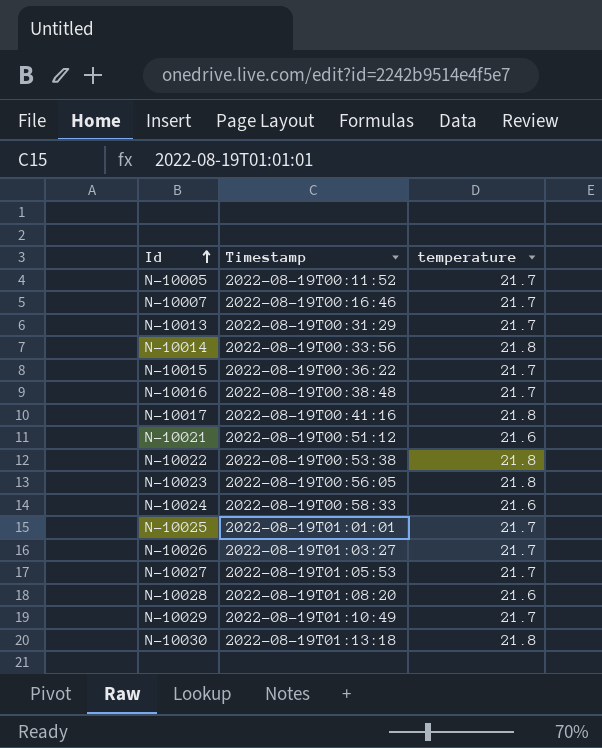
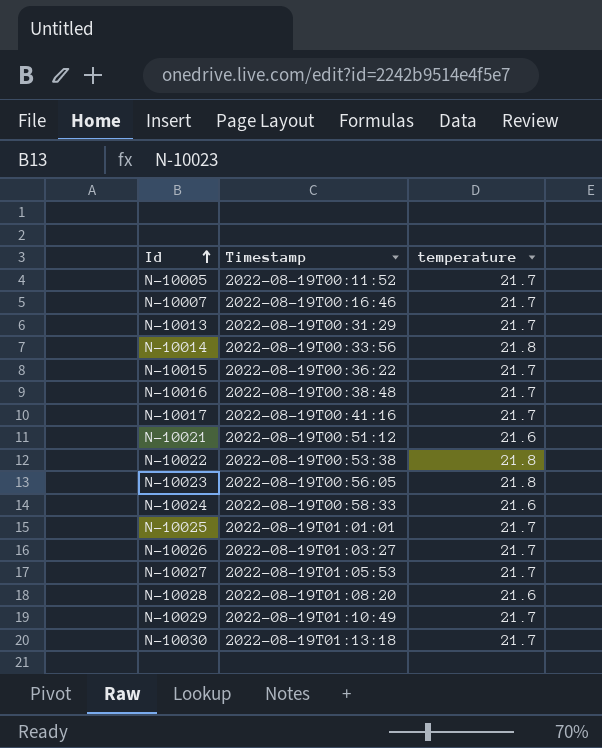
N-10017 | temperature: 21.8 -> 21.7
N-10030 | temperature: 21.8 -> 21.7

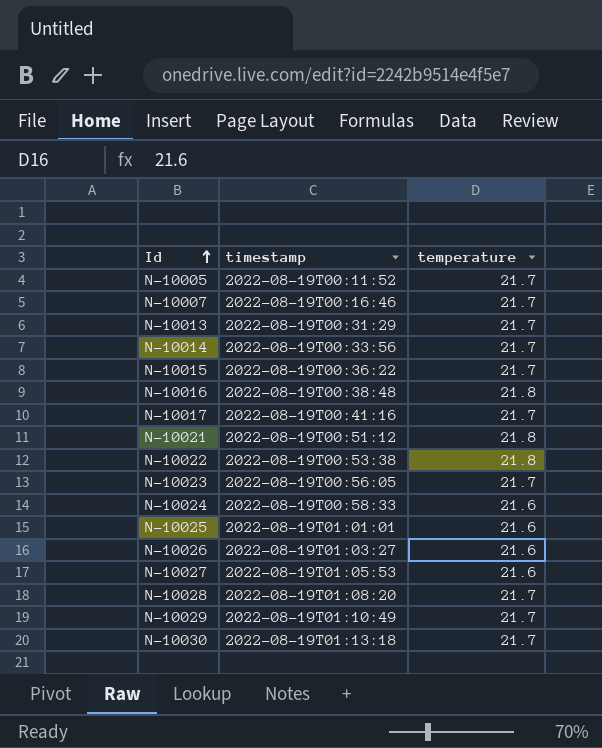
column name: Timestamp -> timestamp
N-10014 | temperature: 21.8 -> 21.7
N-10016 | temperature: 21.7 -> 21.8
N-10021 | temperature: 21.6 -> 21.8
N-10023 | temperature: 21.8 -> 21.7
N-10025 | temperature: 21.7 -> 21.6
N-10026 | temperature: 21.7 -> 21.6
N-10027 | temperature: 21.7 -> 21.6
N-10028 | temperature: 21.6 -> 21.7

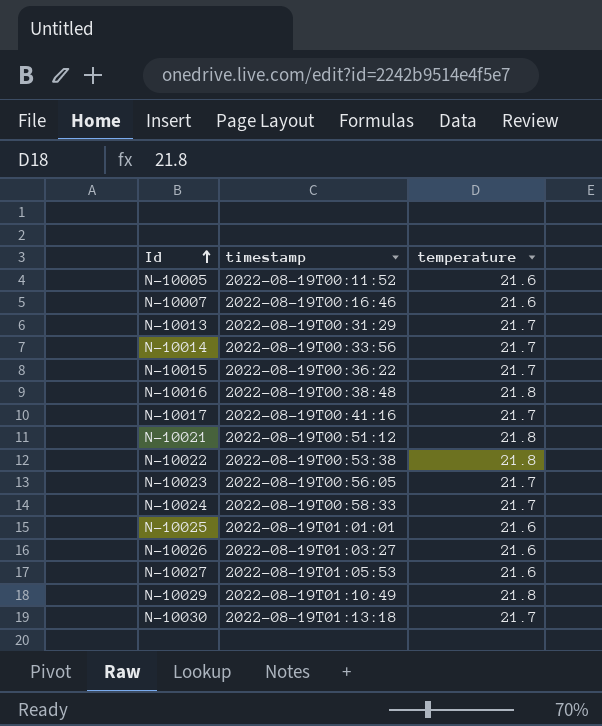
row N-10028: 2022-08-19T01:08:20 | 21.7 -> none
N-10005 | temperature: 21.7 -> 21.6
N-10007 | temperature: 21.7 -> 21.6
N-10024 | temperature: 21.6 -> 21.7
N-10029 | temperature: 21.7 -> 21.8

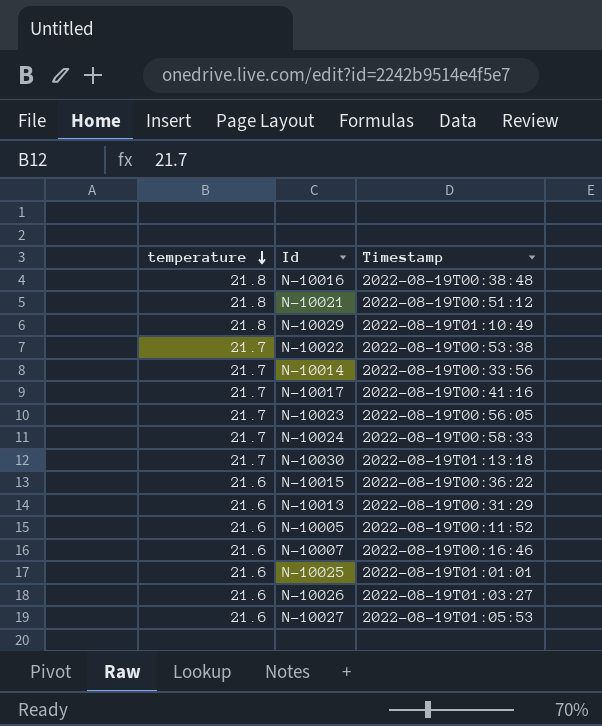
row order: Id ascending -> temperature descending
column temperature | position: 3 -> 1
column name: timestamp -> Timestamp
N-10022 | temperature: 21.8 -> 21.7
N-10015 | temperature: 21.7 -> 21.6
N-10013 | temperature: 21.7 -> 21.6

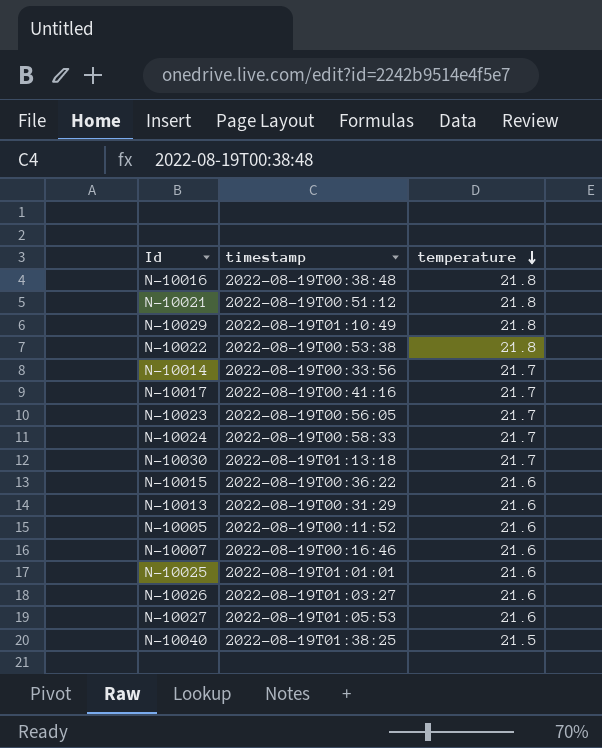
column name: Timestamp -> timestamp
column temperature | position: 1 -> 3
N-10022 | temperature: 21.7 -> 21.8
row N-10040: none -> 2022-08-19T01:38:25 | 21.5

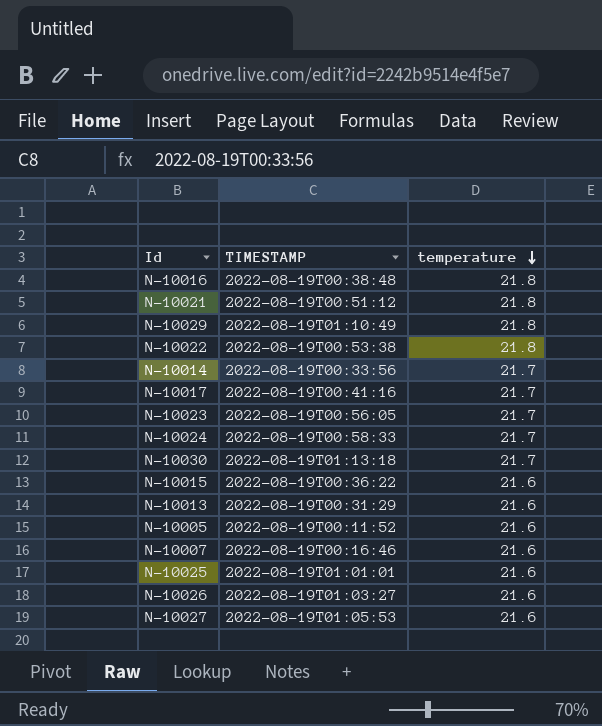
column name: timestamp -> TIMESTAMP
row N-10040: 2022-08-19T01:38:25 | 21.5 -> none

